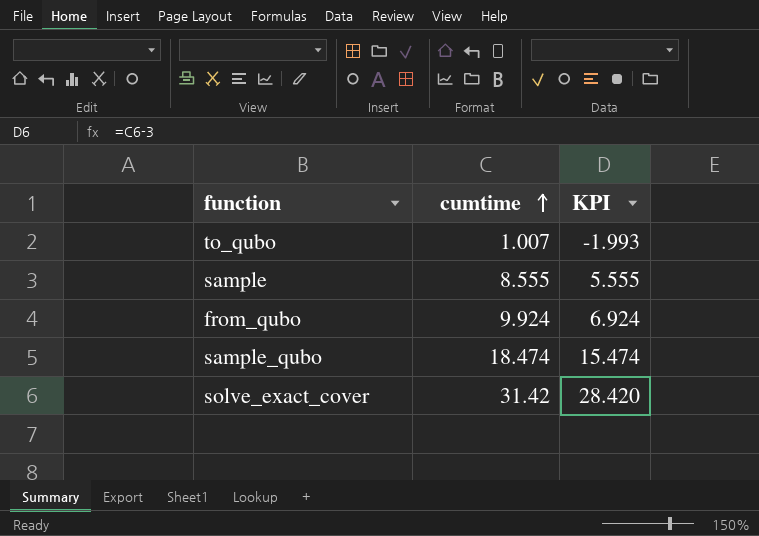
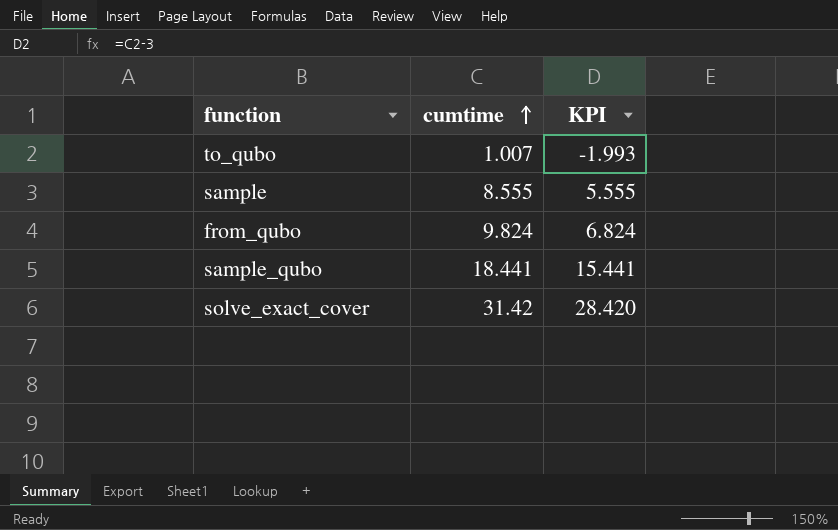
from_qubo | cumtime: 9.924 -> 9.824
from_qubo | KPI: 6.924 -> 6.824
sample_qubo | cumtime: 18.474 -> 18.441
sample_qubo | KPI: 15.474 -> 15.441

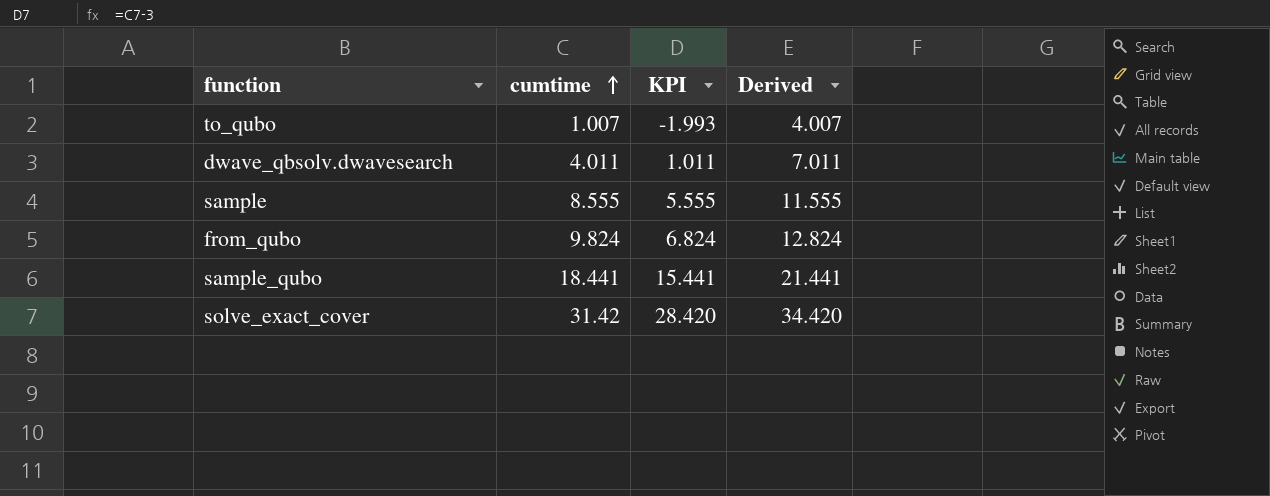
column Derived | formula: none -> [cumtime] + 3
row dwave_qbsolv.dwavesearch: none -> 4.011 | 1.011 | 7.011

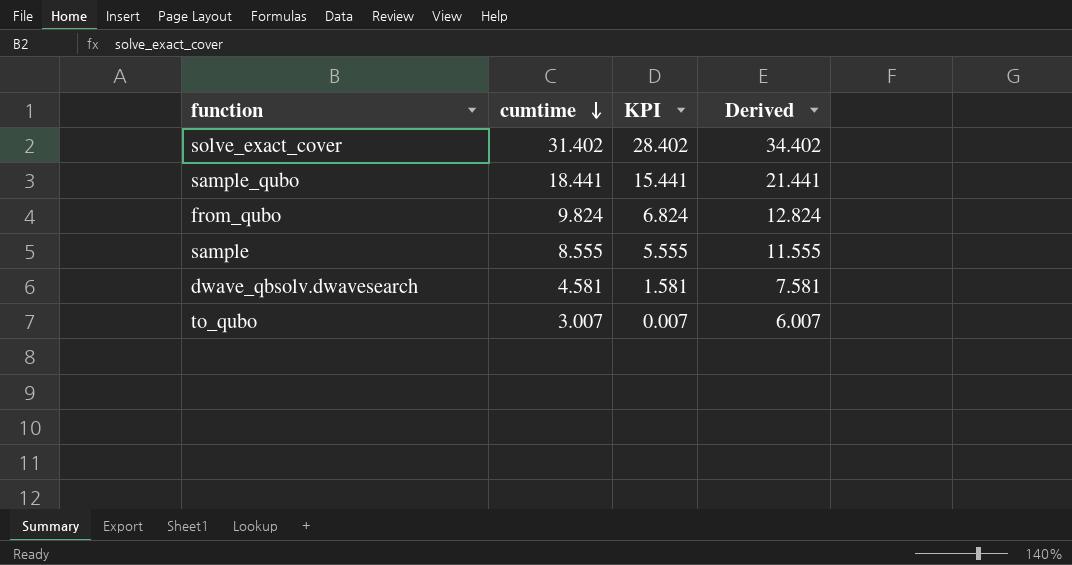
row order: cumtime ascending -> cumtime descending
solve_exact_cover | cumtime: 31.42 -> 31.402
solve_exact_cover | KPI: 28.420 -> 28.402
solve_exact_cover | Derived: 34.420 -> 34.402
dwave_qbsolv.dwavesearch | cumtime: 4.011 -> 4.581
dwave_qbsolv.dwavesearch | KPI: 1.011 -> 1.581
dwave_qbsolv.dwavesearch | Derived: 7.011 -> 7.581
to_qubo | cumtime: 1.007 -> 3.007
to_qubo | KPI: -1.993 -> 0.007
to_qubo | Derived: 4.007 -> 6.007

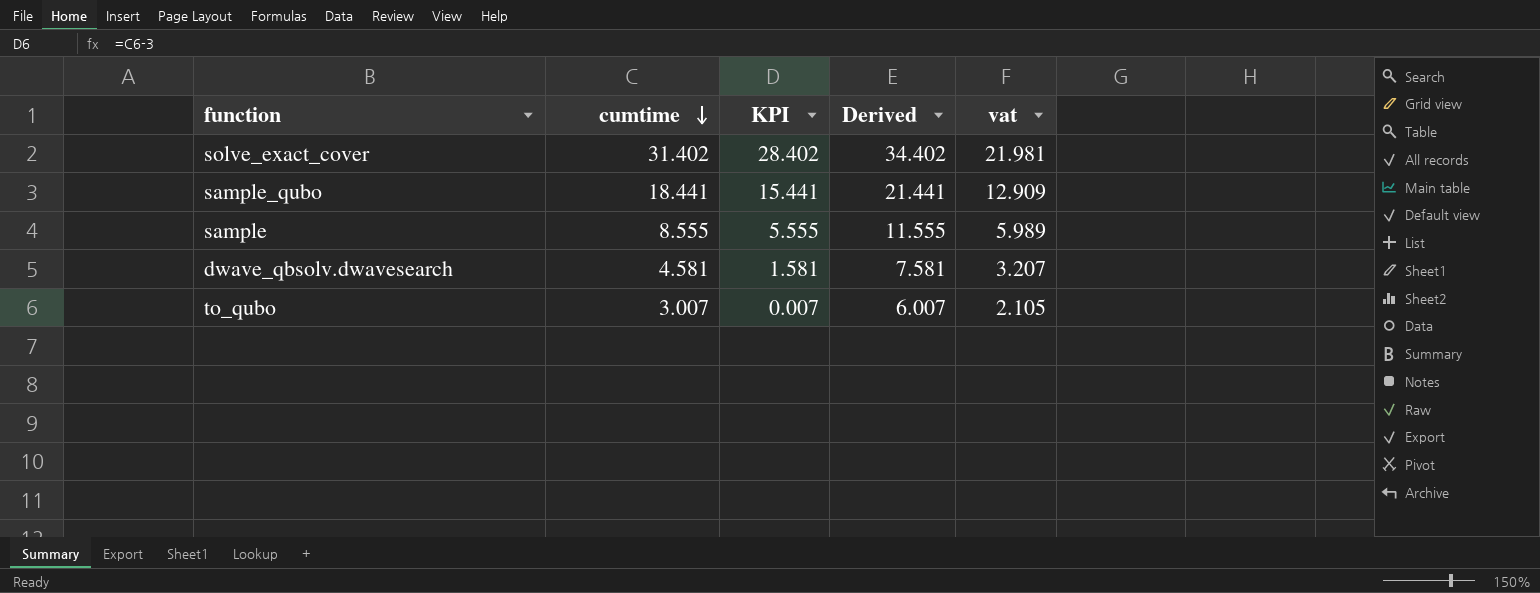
column vat | formula: none -> [cumtime] * 0.7
row from_qubo: 9.824 | 6.824 | 12.824 -> none

